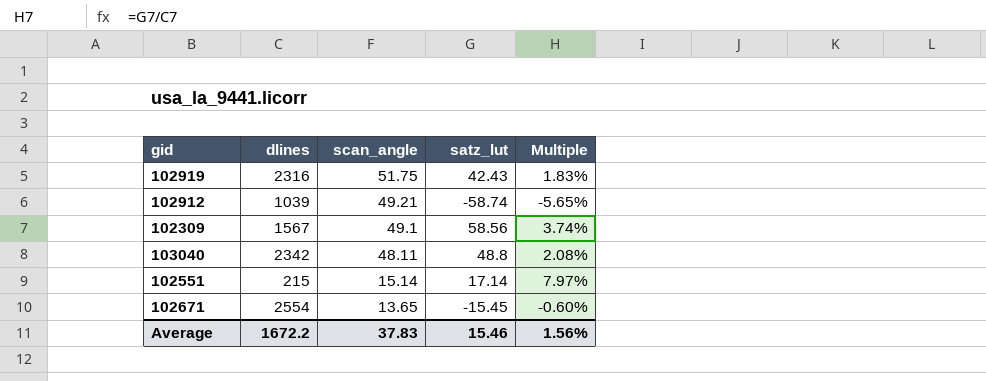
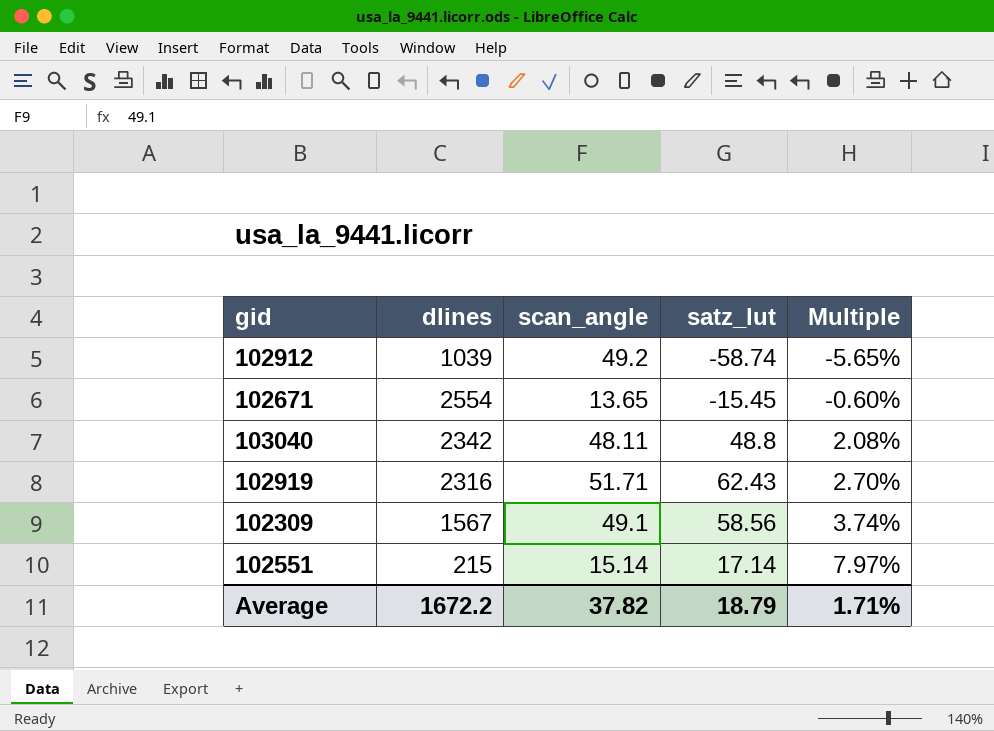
row order: scan_angle descending -> Multiple ascending
102912 | scan_angle: 49.21 -> 49.2
102919 | scan_angle: 51.75 -> 51.71
102919 | satz_lut: 42.43 -> 62.43
102919 | Multiple: 1.83% -> 2.70%
Average | scan_angle: 37.83 -> 37.82
Average | satz_lut: 15.46 -> 18.79
Average | Multiple: 1.56% -> 1.71%

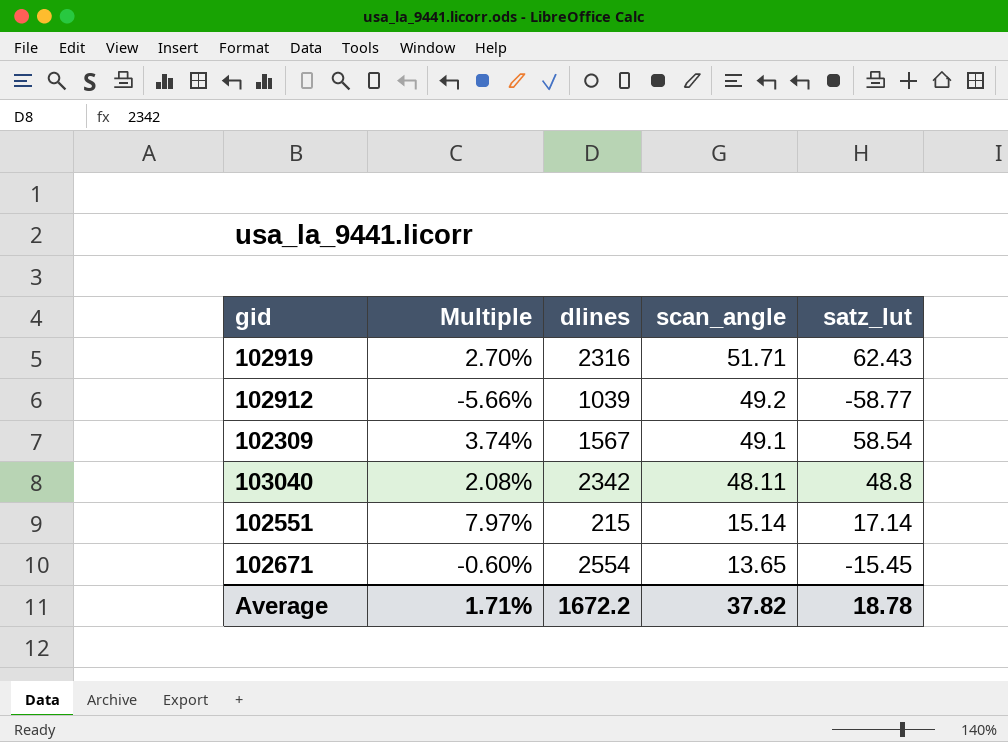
row order: Multiple ascending -> scan_angle descending
column Multiple | position: 5 -> 2
102912 | Multiple: -5.65% -> -5.66%
102912 | satz_lut: -58.74 -> -58.77
102309 | satz_lut: 58.56 -> 58.54
Average | satz_lut: 18.79 -> 18.78

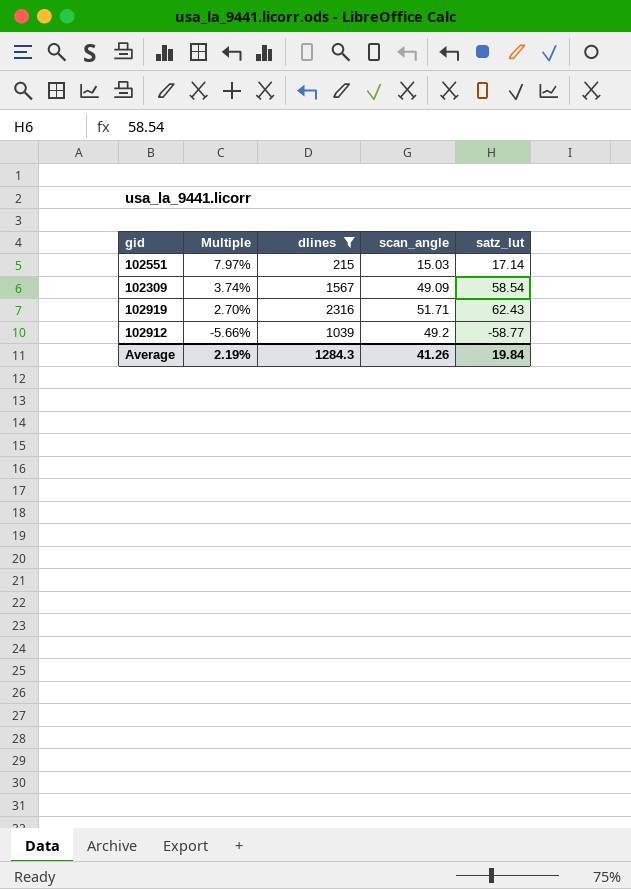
filter: none -> dlines <= 2316
row order: scan_angle descending -> Multiple descending
102551 | scan_angle: 15.14 -> 15.03
102309 | scan_angle: 49.1 -> 49.09
Average | Multiple: 1.71% -> 2.19%
Average | dlines: 1672.2 -> 1284.3
Average | scan_angle: 37.82 -> 41.26
Average | satz_lut: 18.78 -> 19.84

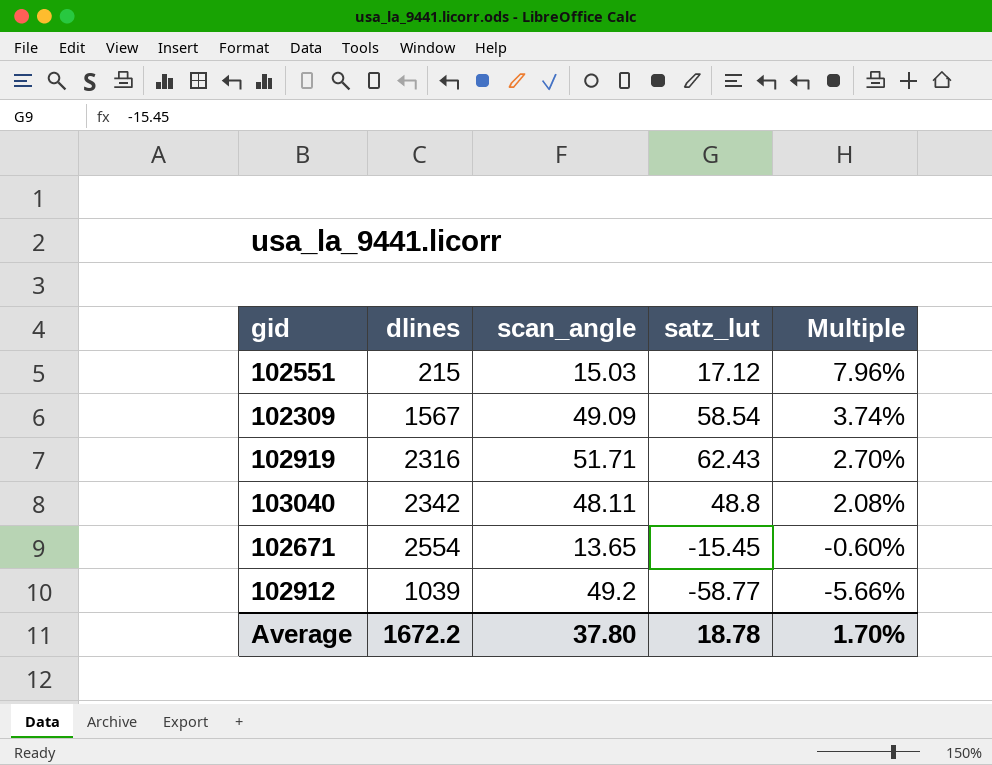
filter: dlines <= 2316 -> none
column Multiple | position: 2 -> 5
102551 | satz_lut: 17.14 -> 17.12
102551 | Multiple: 7.97% -> 7.96%
Average | dlines: 1284.3 -> 1672.2
Average | scan_angle: 41.26 -> 37.80
Average | satz_lut: 19.84 -> 18.78
Average | Multiple: 2.19% -> 1.70%

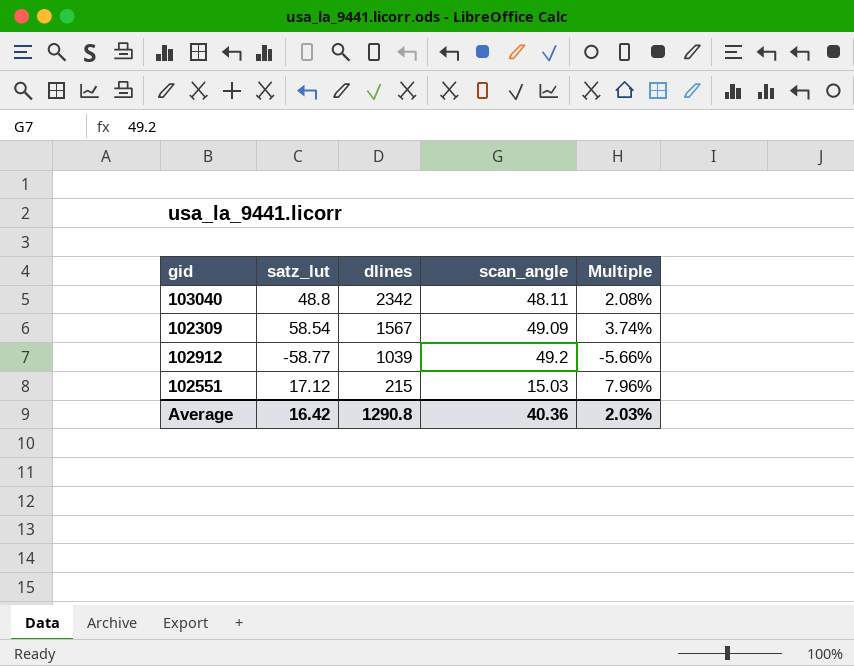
row order: Multiple descending -> dlines descending
column satz_lut | position: 4 -> 2
row 102919: 2316 | 51.71 | 62.43 | 2.70% -> none
row 102671: 2554 | 13.65 | -15.45 | -0.60% -> none
Average | satz_lut: 18.78 -> 16.42
Average | dlines: 1672.2 -> 1290.8
Average | scan_angle: 37.80 -> 40.36
Average | Multiple: 1.70% -> 2.03%

